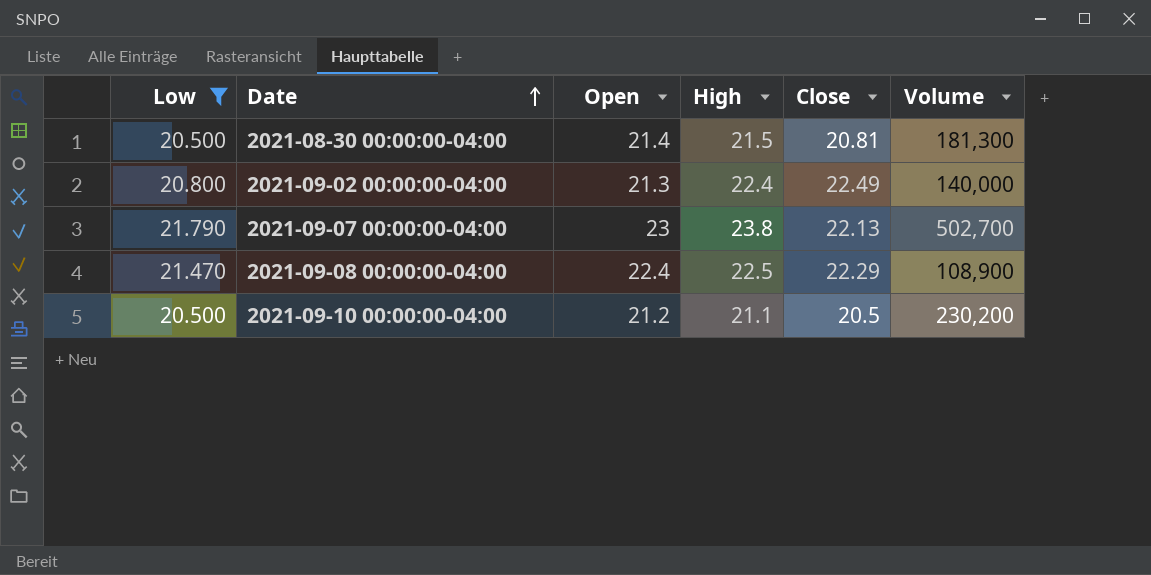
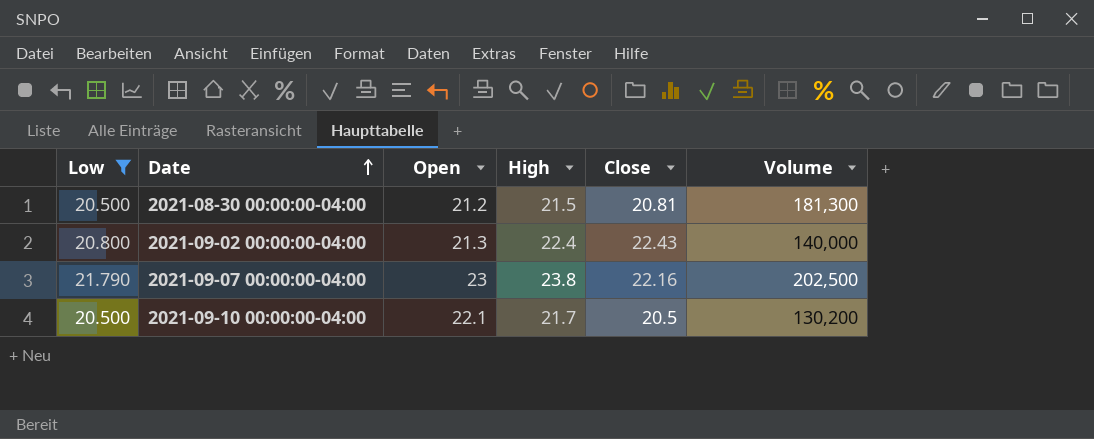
row 2021-09-08 00:00:00-04:00: 21.470 | 22.4 | 22.5 | 22.29 | 108,900 -> none
2021-08-30 00:00:00-04:00 | Open: 21.4 -> 21.2
2021-09-02 00:00:00-04:00 | Close: 22.49 -> 22.43
2021-09-07 00:00:00-04:00 | Close: 22.13 -> 22.16
2021-09-07 00:00:00-04:00 | Volume: 502,700 -> 202,500
2021-09-10 00:00:00-04:00 | Open: 21.2 -> 22.1
2021-09-10 00:00:00-04:00 | High: 21.1 -> 21.7
2021-09-10 00:00:00-04:00 | Volume: 230,200 -> 130,200

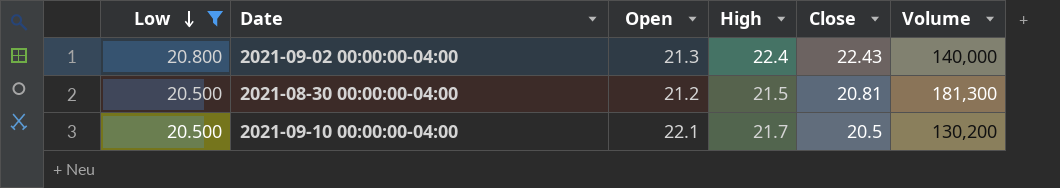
row order: Date ascending -> Low descending
row 2021-09-07 00:00:00-04:00: 21.790 | 23 | 23.8 | 22.16 | 202,500 -> none

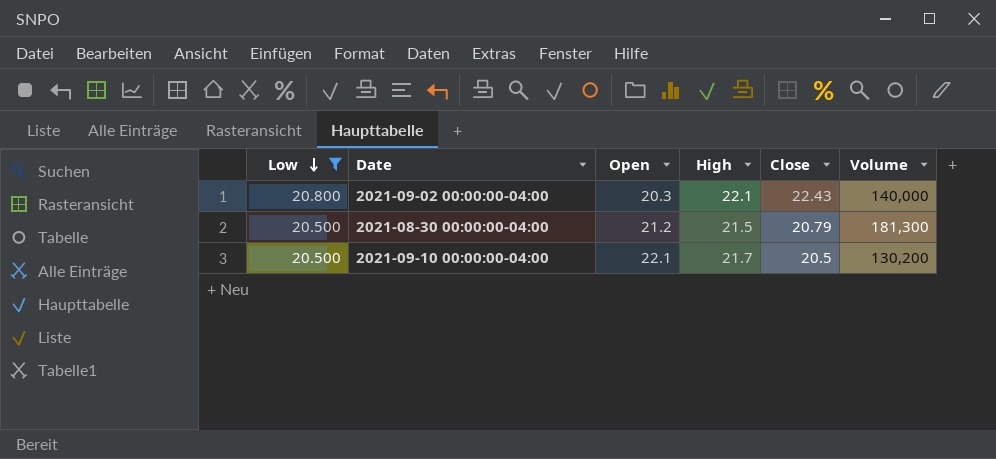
2021-09-02 00:00:00-04:00 | Open: 21.3 -> 20.3
2021-09-02 00:00:00-04:00 | High: 22.4 -> 22.1
2021-08-30 00:00:00-04:00 | Close: 20.81 -> 20.79

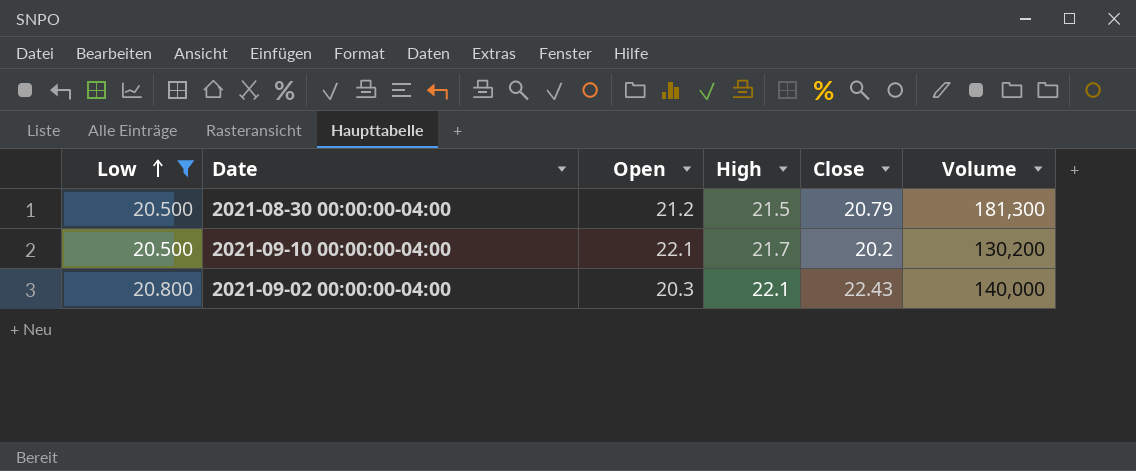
row order: Low descending -> Low ascending
2021-09-10 00:00:00-04:00 | Close: 20.5 -> 20.2

